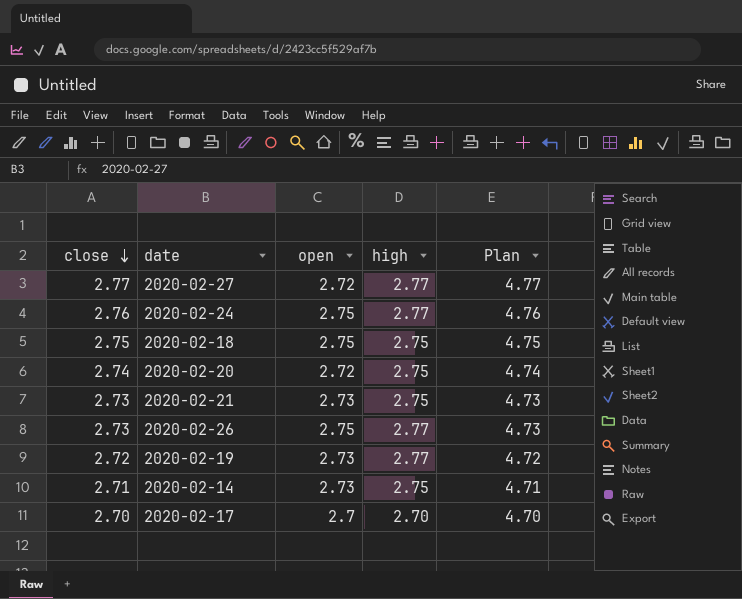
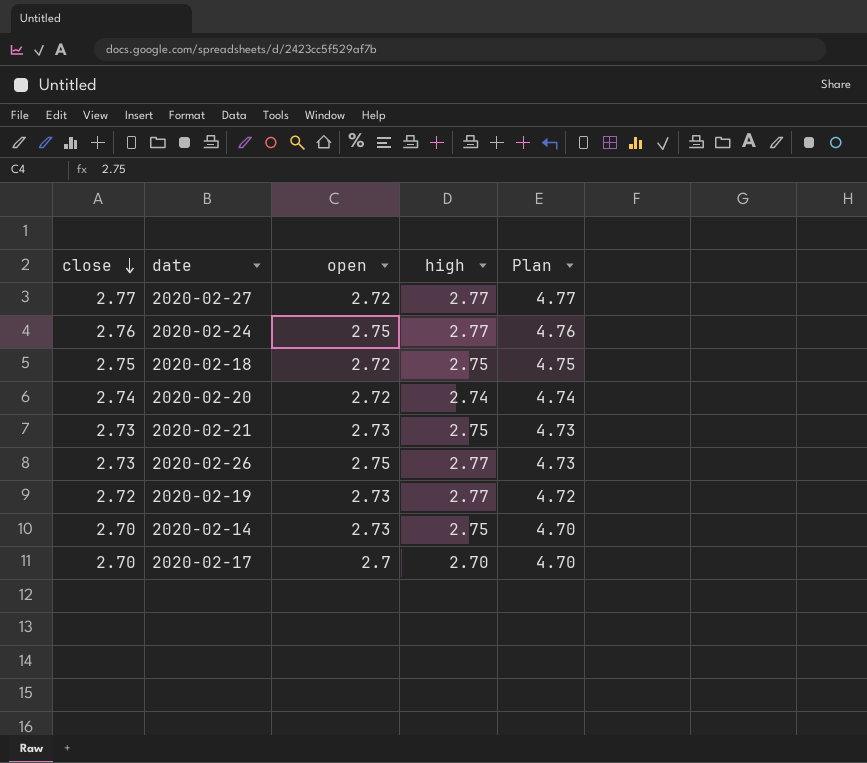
2020-02-18 | open: 2.75 -> 2.72
2020-02-20 | high: 2.75 -> 2.74
2020-02-14 | close: 2.71 -> 2.70
2020-02-14 | Plan: 4.71 -> 4.70

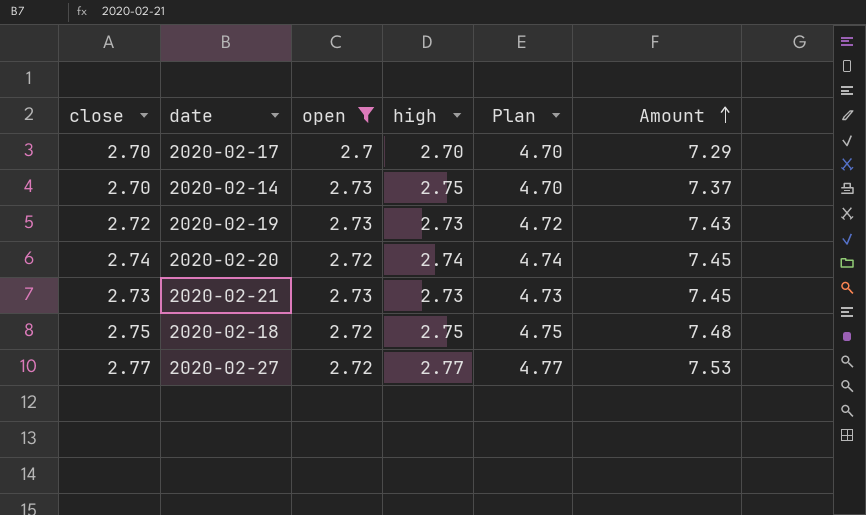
filter: none -> open != 2.75
row order: close descending -> Amount ascending
column Amount | formula: none -> [close] * [open]
2020-02-19 | high: 2.77 -> 2.73
2020-02-21 | high: 2.75 -> 2.73

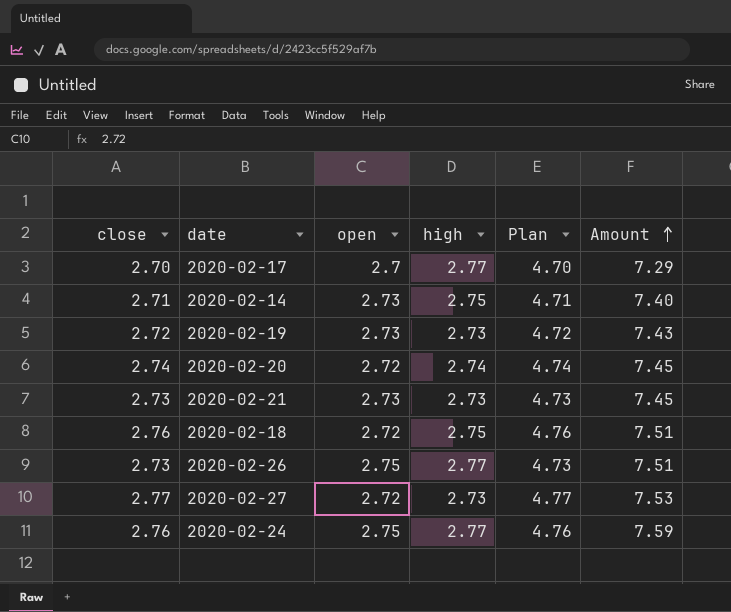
filter: open != 2.75 -> none
2020-02-17 | high: 2.70 -> 2.77
2020-02-14 | close: 2.70 -> 2.71
2020-02-14 | Plan: 4.70 -> 4.71
2020-02-14 | Amount: 7.37 -> 7.40
2020-02-18 | close: 2.75 -> 2.76
2020-02-18 | Plan: 4.75 -> 4.76
2020-02-18 | Amount: 7.48 -> 7.51
2020-02-27 | high: 2.77 -> 2.73

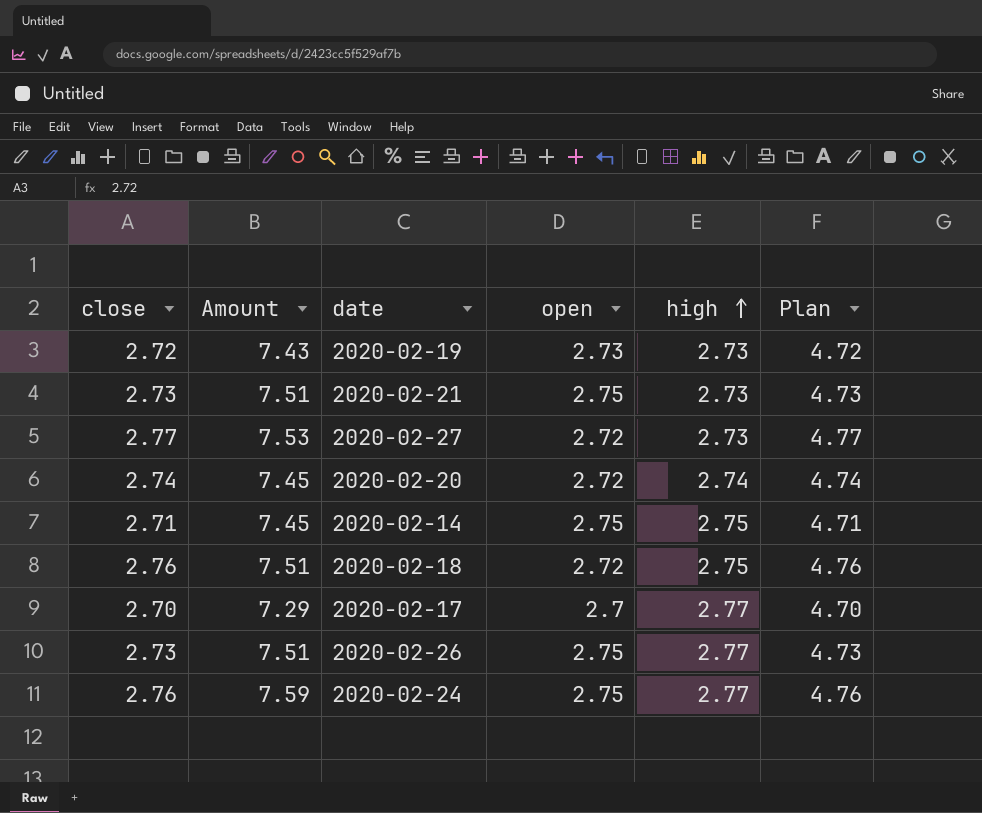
row order: Amount ascending -> high ascending
column Amount | position: 6 -> 2
2020-02-21 | Amount: 7.45 -> 7.51
2020-02-21 | open: 2.73 -> 2.75
2020-02-14 | Amount: 7.40 -> 7.45
2020-02-14 | open: 2.73 -> 2.75

